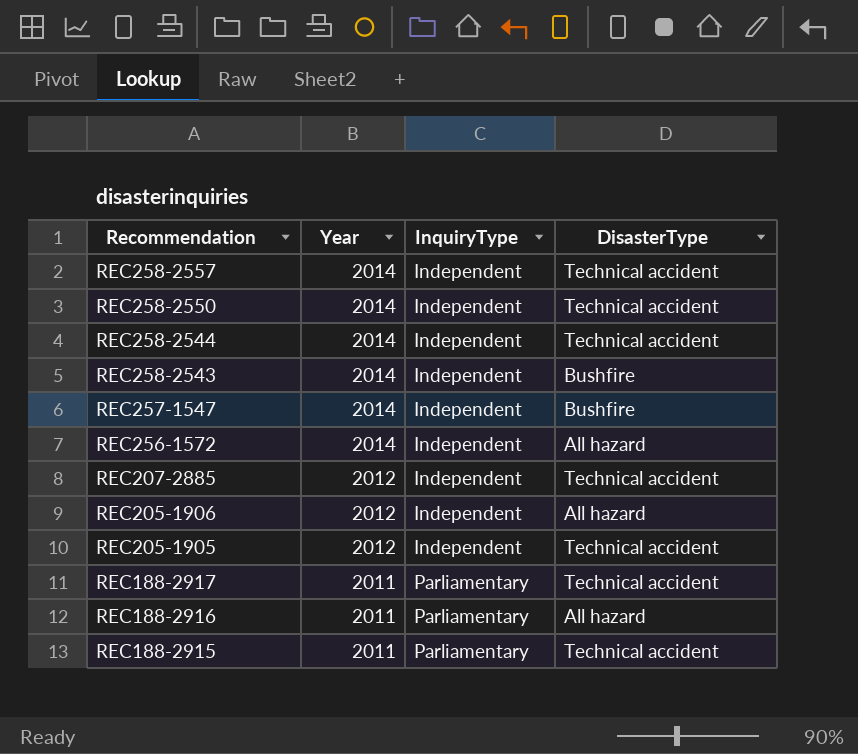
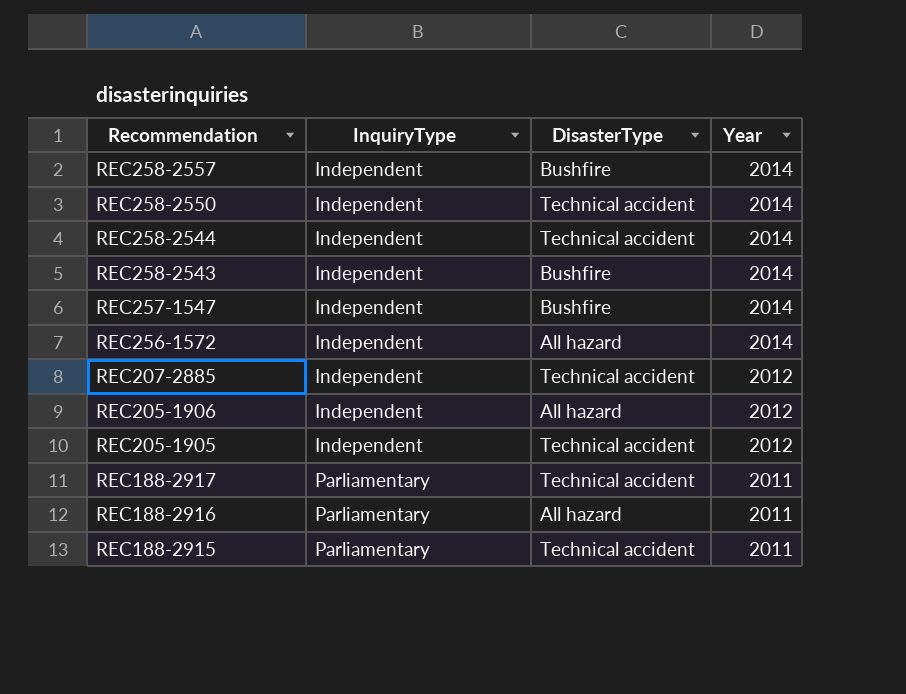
column Year | position: 2 -> 4
REC258-2557 | DisasterType: Technical accident -> Bushfire

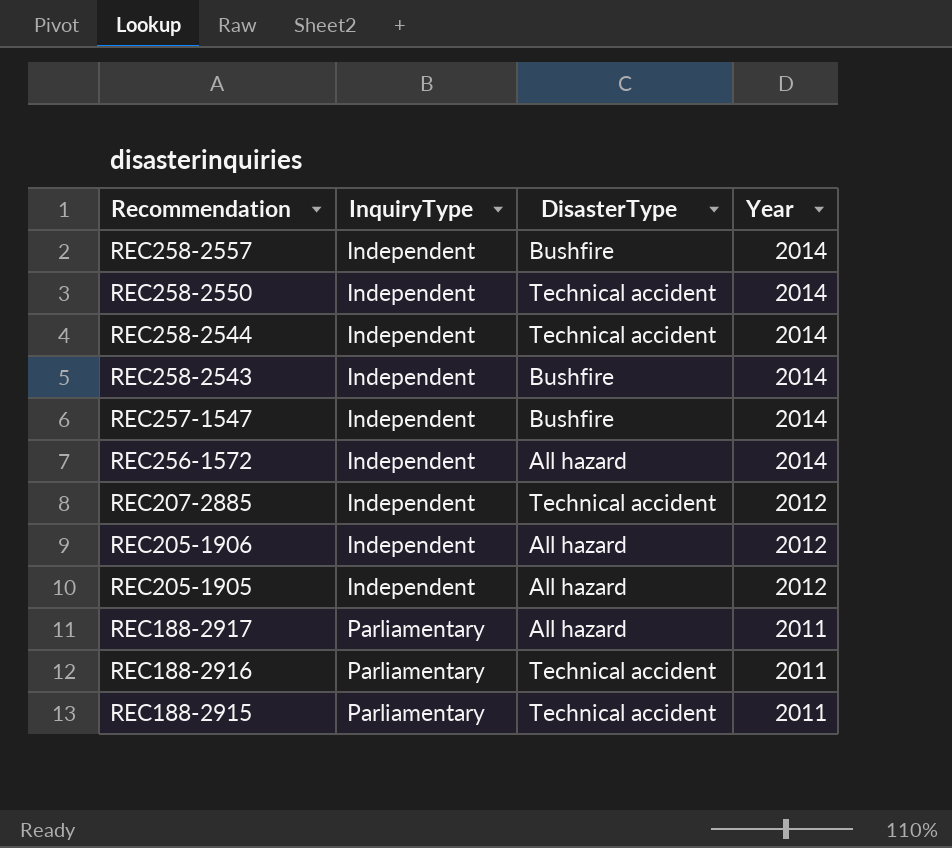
REC205-1905 | DisasterType: Technical accident -> All hazard
REC188-2917 | DisasterType: Technical accident -> All hazard
REC188-2916 | DisasterType: All hazard -> Technical accident

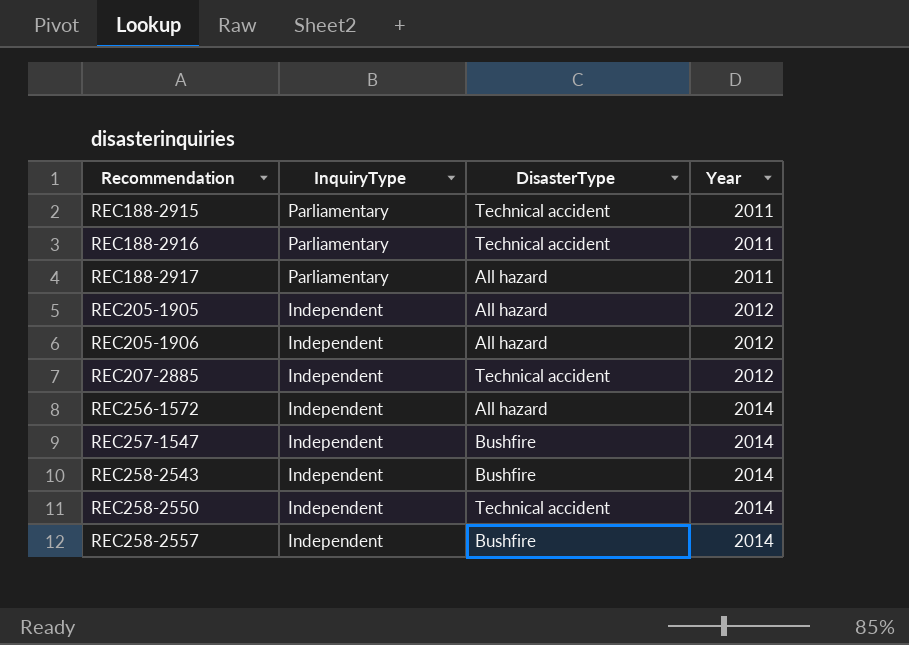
row order: Recommendation descending -> Recommendation ascending
row REC258-2544: Independent | Technical accident | 2014 -> none

